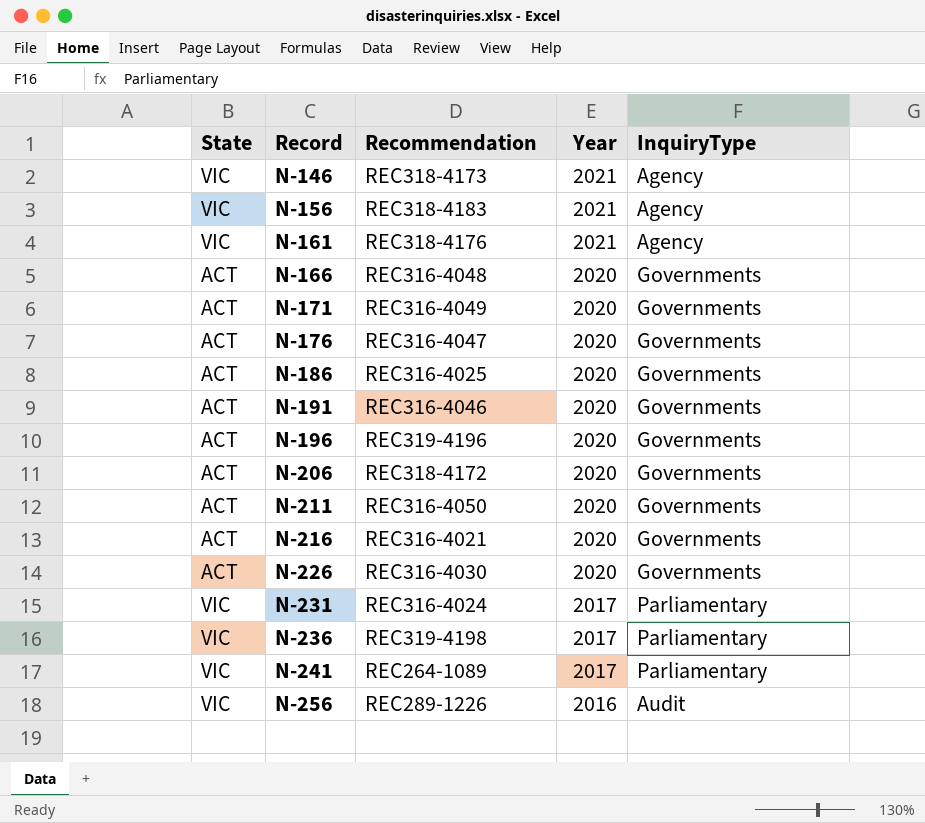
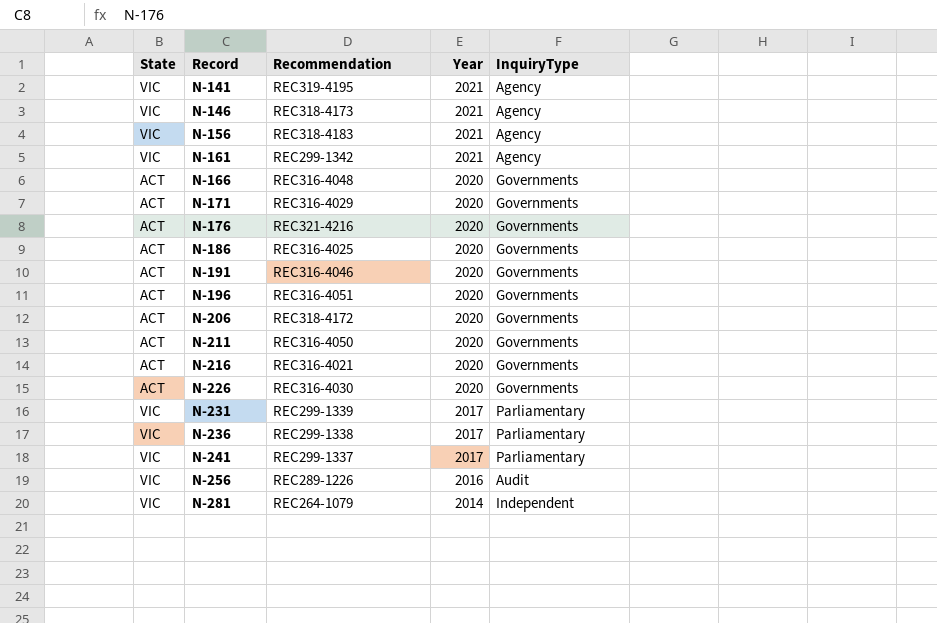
row N-141: none -> VIC | REC319-4195 | 2021 | Agency
N-161 | Recommendation: REC318-4176 -> REC299-1342
N-171 | Recommendation: REC316-4049 -> REC316-4029
N-176 | Recommendation: REC316-4047 -> REC321-4216
N-196 | Recommendation: REC319-4196 -> REC316-4051
N-231 | Recommendation: REC316-4024 -> REC299-1339
N-236 | Recommendation: REC319-4198 -> REC299-1338
N-241 | Recommendation: REC264-1089 -> REC299-1337
row N-281: none -> VIC | REC264-1079 | 2014 | Independent

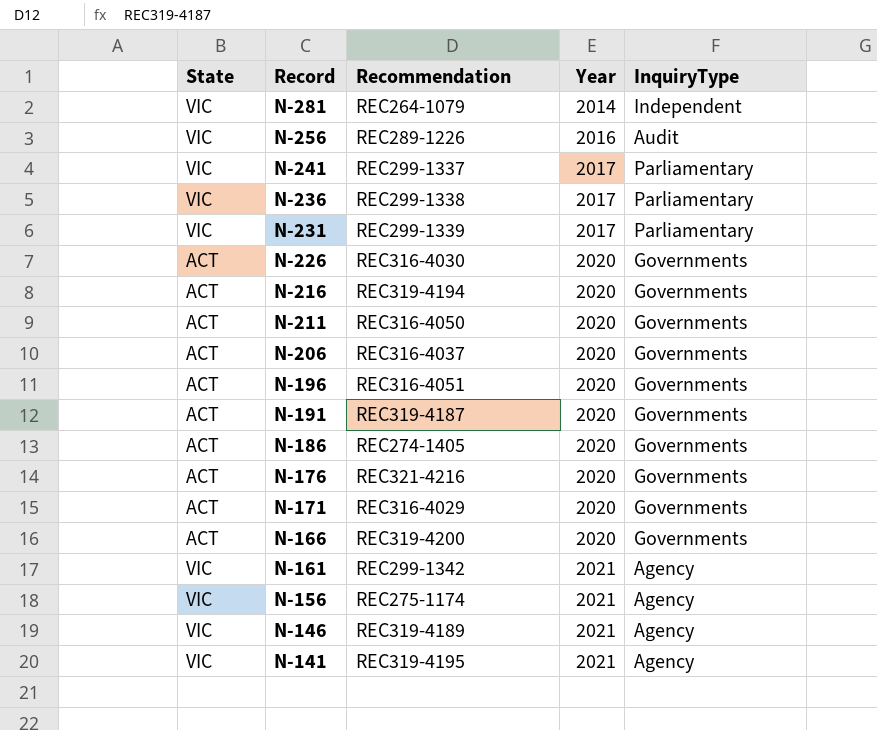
row order: Record ascending -> Record descending
N-216 | Recommendation: REC316-4021 -> REC319-4194
N-206 | Recommendation: REC318-4172 -> REC316-4037
N-191 | Recommendation: REC316-4046 -> REC319-4187
N-186 | Recommendation: REC316-4025 -> REC274-1405
N-166 | Recommendation: REC316-4048 -> REC319-4200
N-156 | Recommendation: REC318-4183 -> REC275-1174
N-146 | Recommendation: REC318-4173 -> REC319-4189

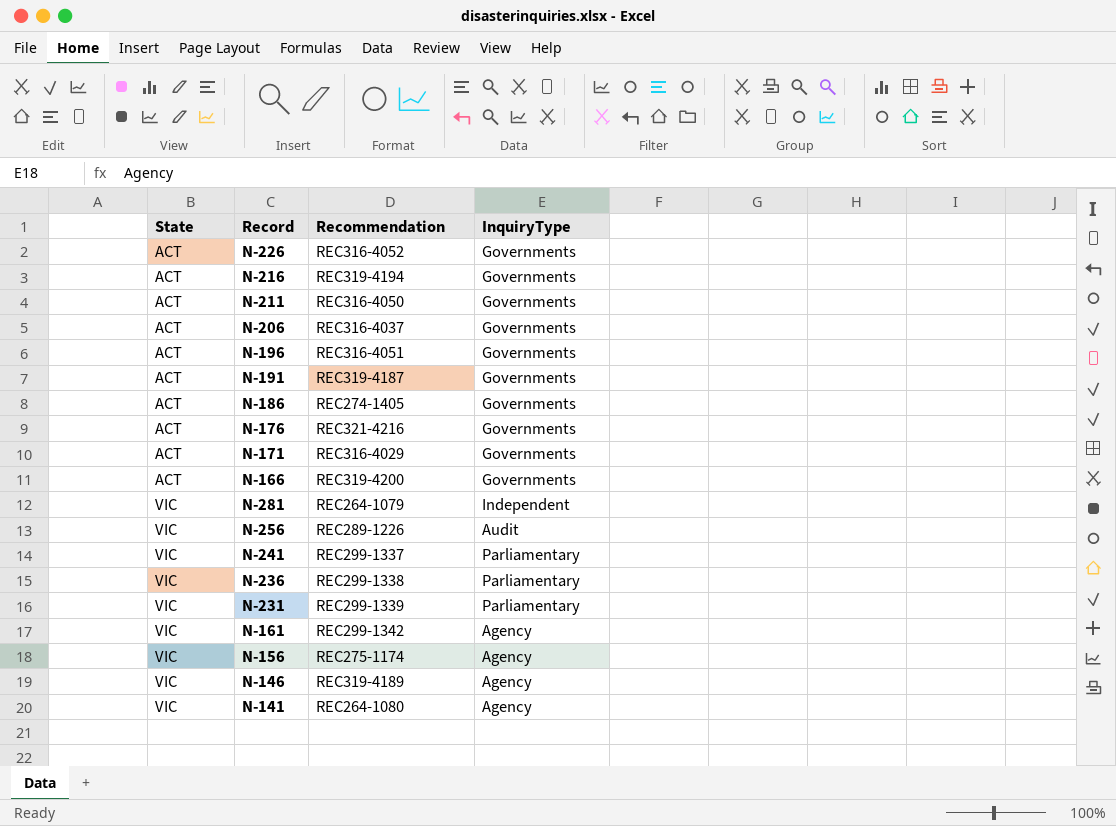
row order: Record descending -> State ascending
column Year | position: 4 -> none
N-226 | Recommendation: REC316-4030 -> REC316-4052
N-141 | Recommendation: REC319-4195 -> REC264-1080

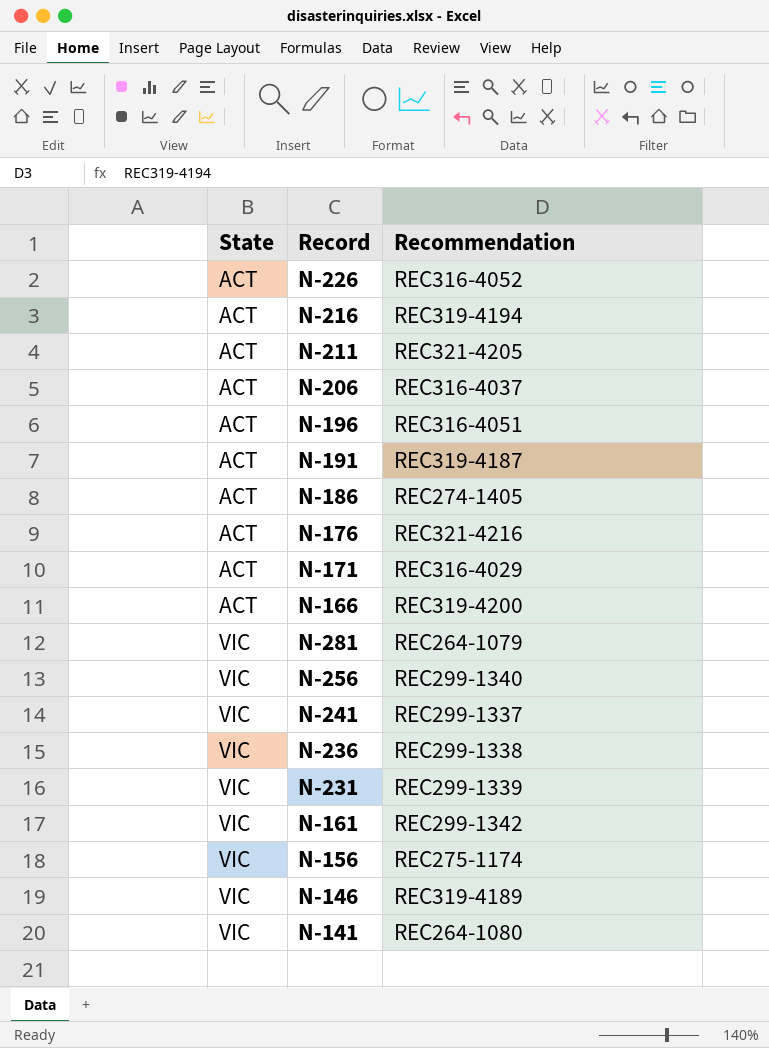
column InquiryType | position: 4 -> none
N-211 | Recommendation: REC316-4050 -> REC321-4205
N-256 | Recommendation: REC289-1226 -> REC299-1340

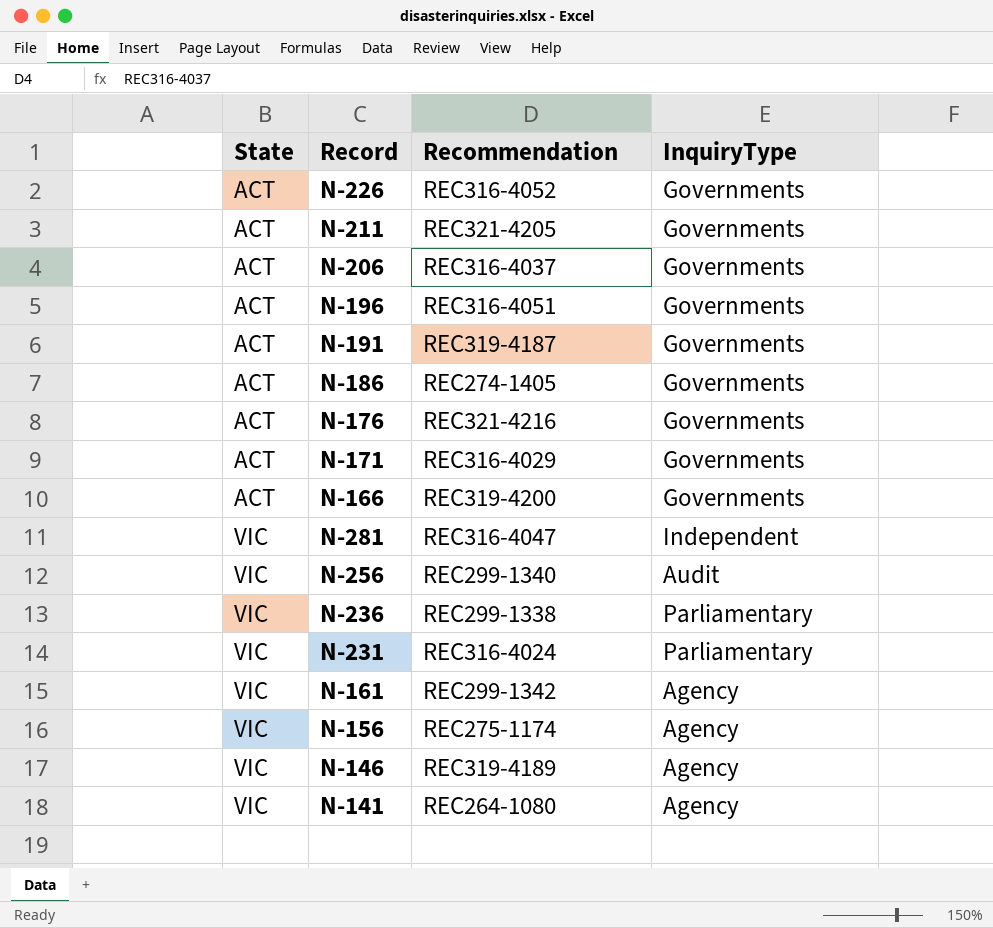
column InquiryType | position: none -> 4
row N-216: ACT | REC319-4194 -> none
row N-241: VIC | REC299-1337 -> none
N-281 | Recommendation: REC264-1079 -> REC316-4047
N-231 | Recommendation: REC299-1339 -> REC316-4024

